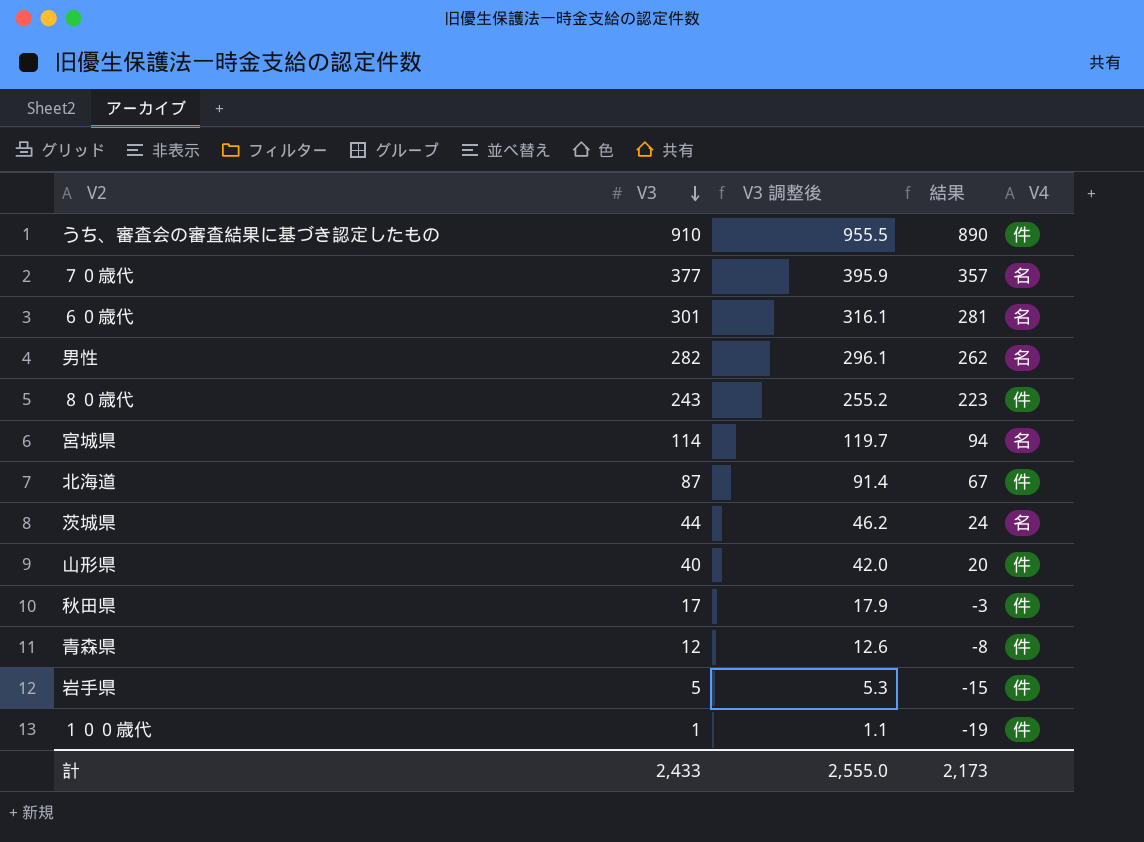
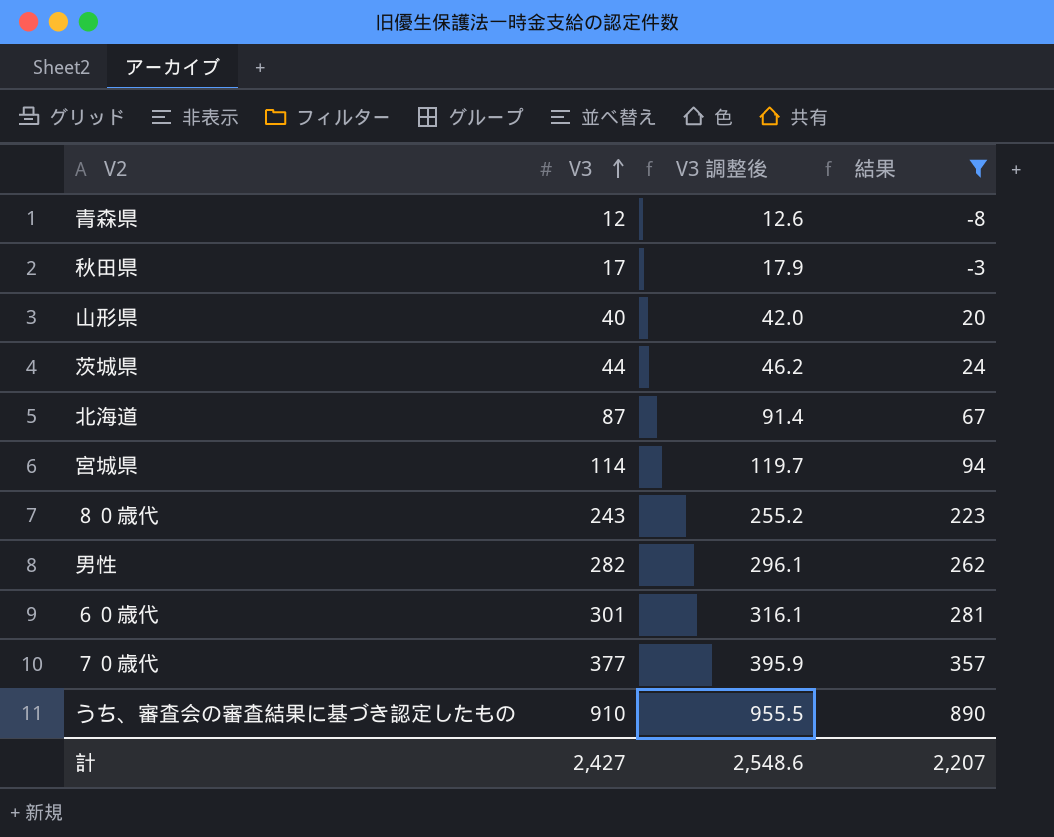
filter: none -> 結果 >= -8
row order: V3 descending -> V3 ascending
column V4 | position: 5 -> none
計 | V3: 2,433 -> 2,427
計 | V3 調整後: 2,555.0 -> 2,548.6
計 | 結果: 2,173 -> 2,207

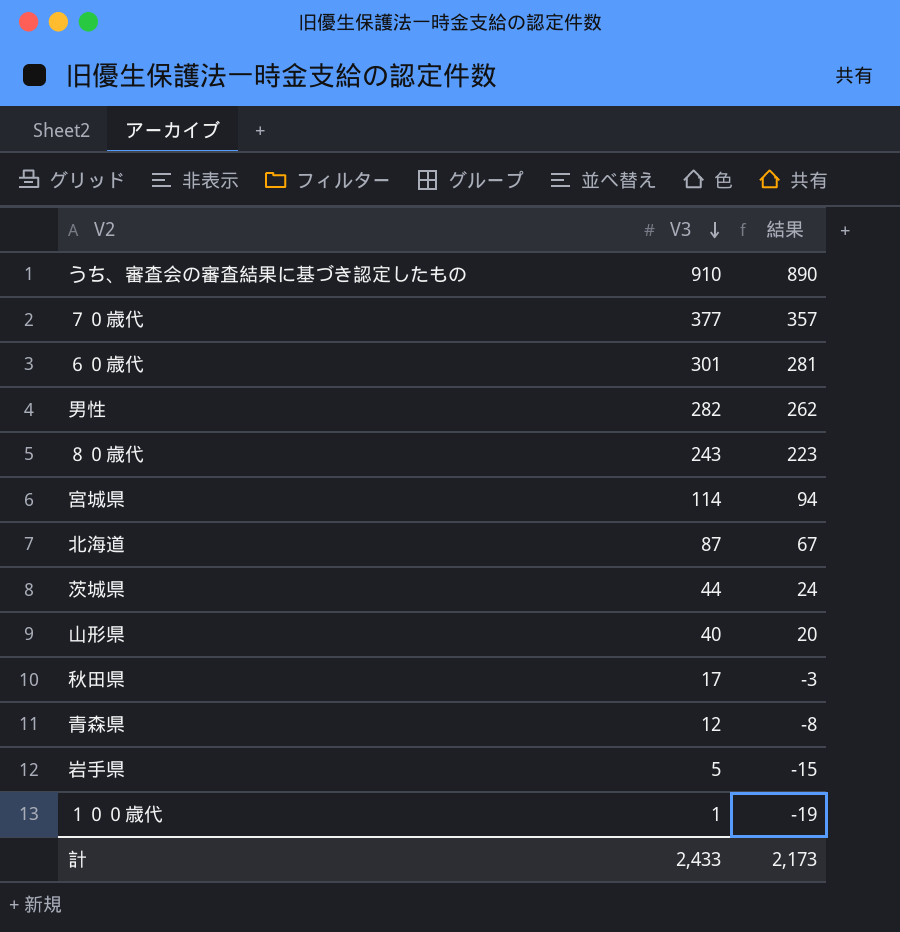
filter: 結果 >= -8 -> none
row order: V3 ascending -> V3 descending
column V3 調整後 | formula: [V3] * 1.05 -> none
計 | V3: 2,427 -> 2,433
計 | 結果: 2,207 -> 2,173

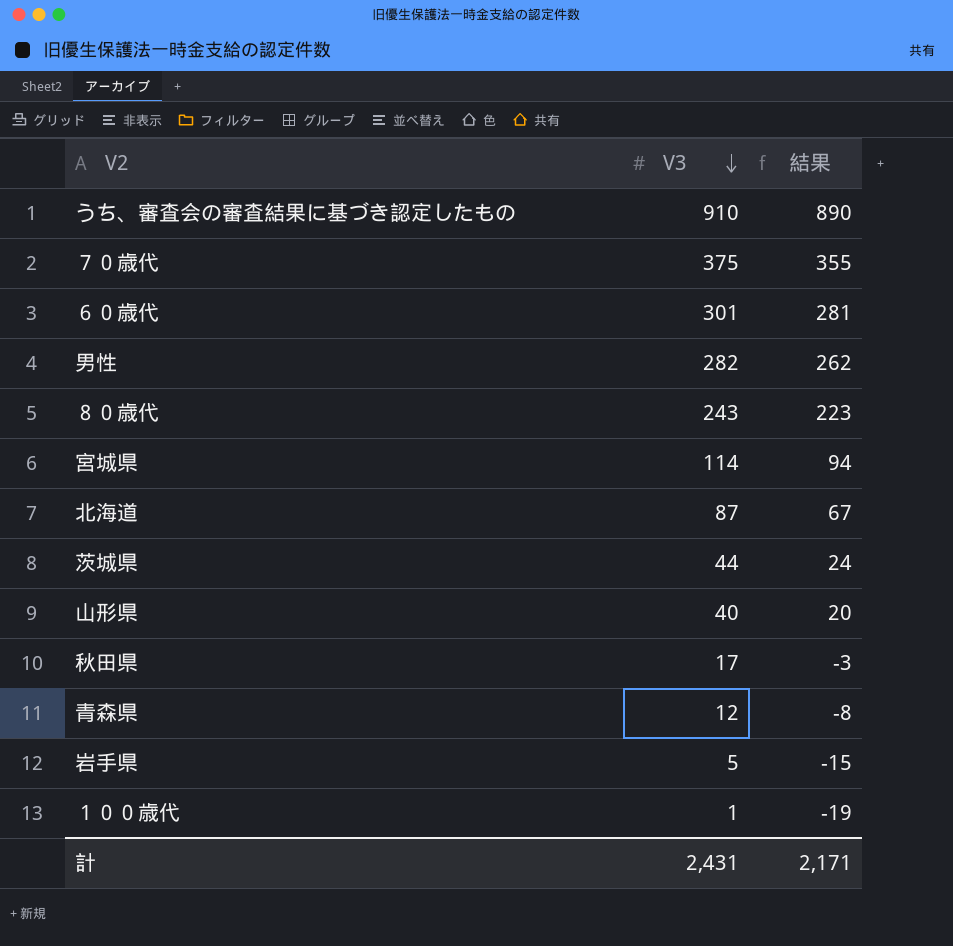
７０歳代 | V3: 377 -> 375
７０歳代 | 結果: 357 -> 355
計 | V3: 2,433 -> 2,431
計 | 結果: 2,173 -> 2,171

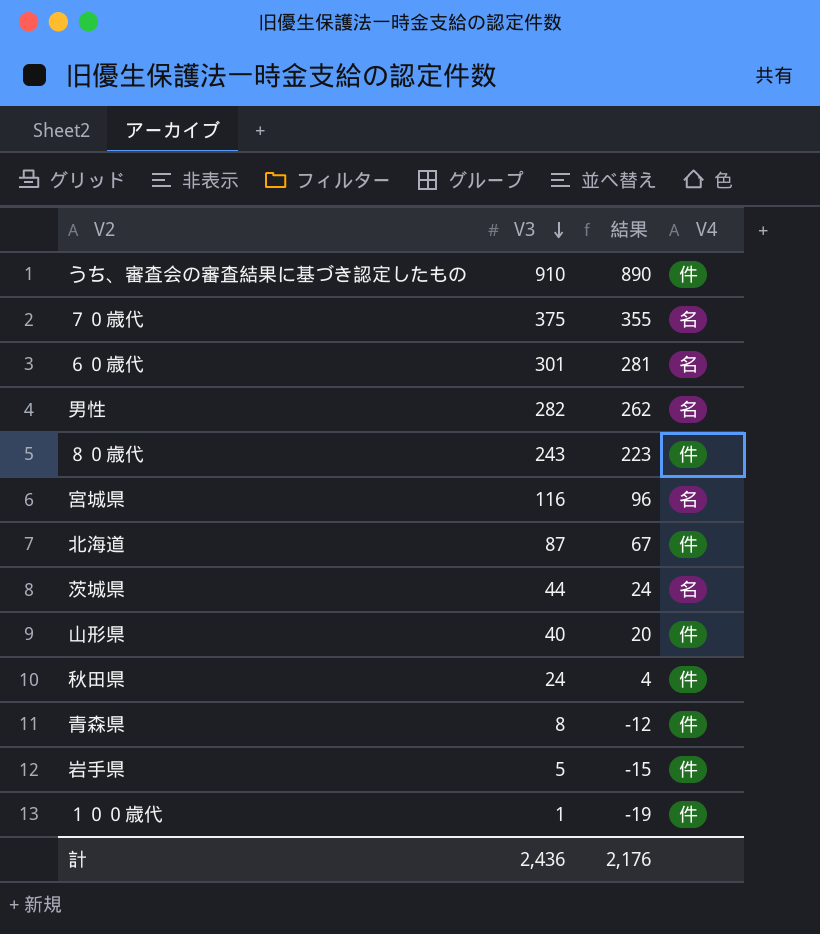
column V4 | position: none -> 4
宮城県 | V3: 114 -> 116
宮城県 | 結果: 94 -> 96
秋田県 | V3: 17 -> 24
秋田県 | 結果: -3 -> 4
青森県 | V3: 12 -> 8
青森県 | 結果: -8 -> -12
計 | V3: 2,431 -> 2,436
計 | 結果: 2,171 -> 2,176

